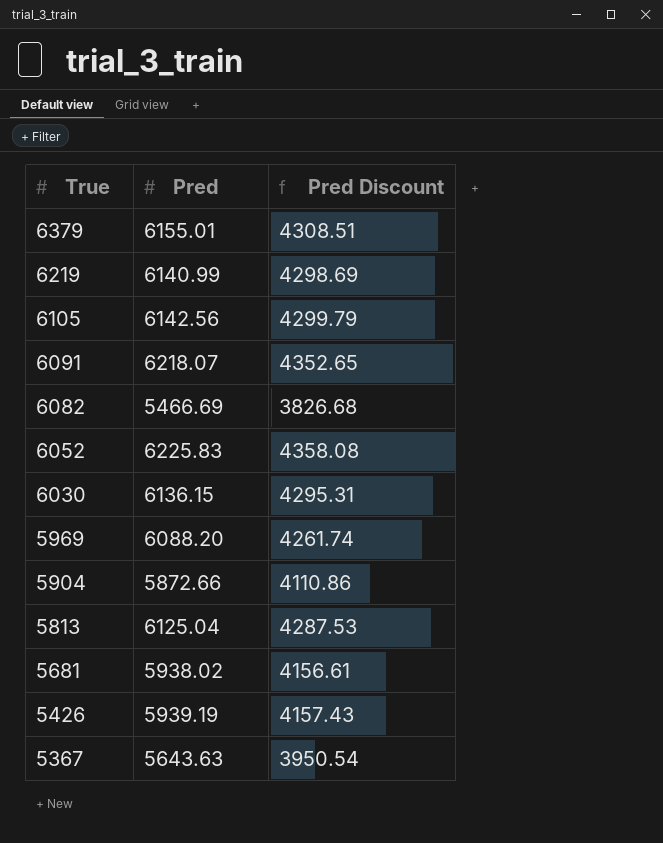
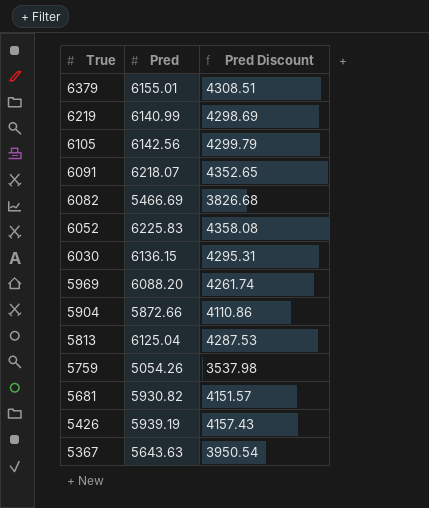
row 5759: none -> 5054.26 | 3537.98
5681 | Pred: 5938.02 -> 5930.82
5681 | Pred Discount: 4156.61 -> 4151.57

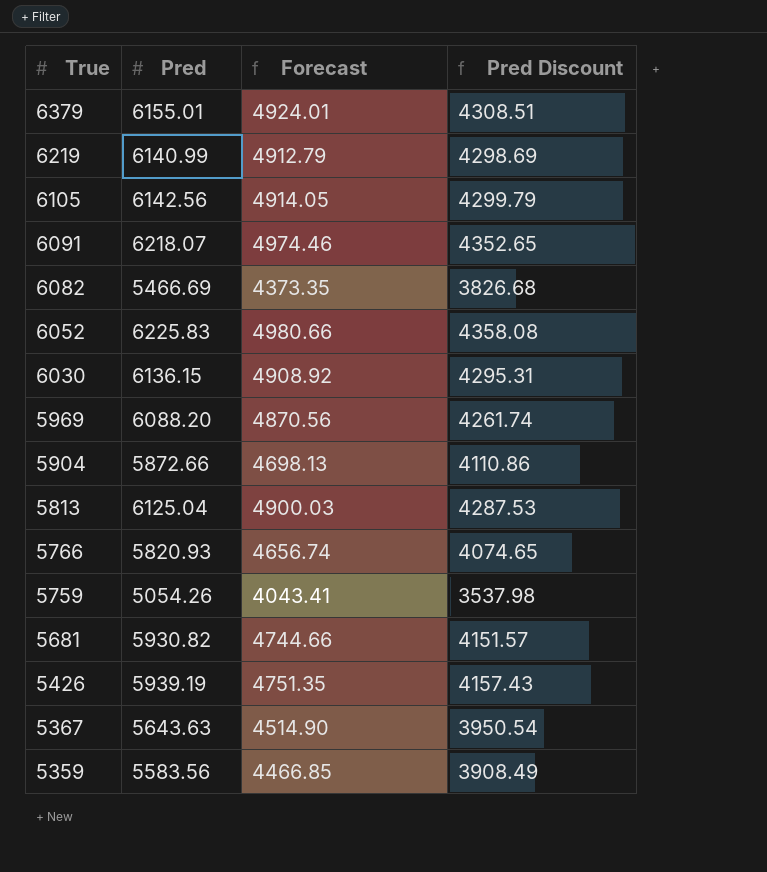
column Forecast | formula: none -> [Pred] * 0.8
row 5766: none -> 5820.93 | 4656.74 | 4074.65
row 5359: none -> 5583.56 | 4466.85 | 3908.49

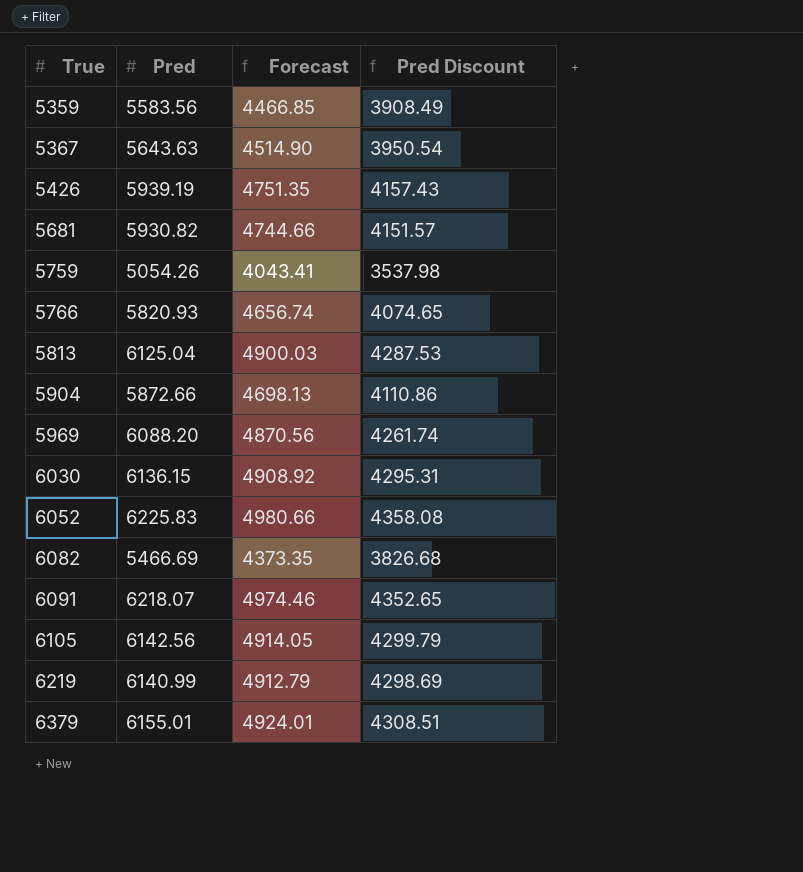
row order: True descending -> True ascending

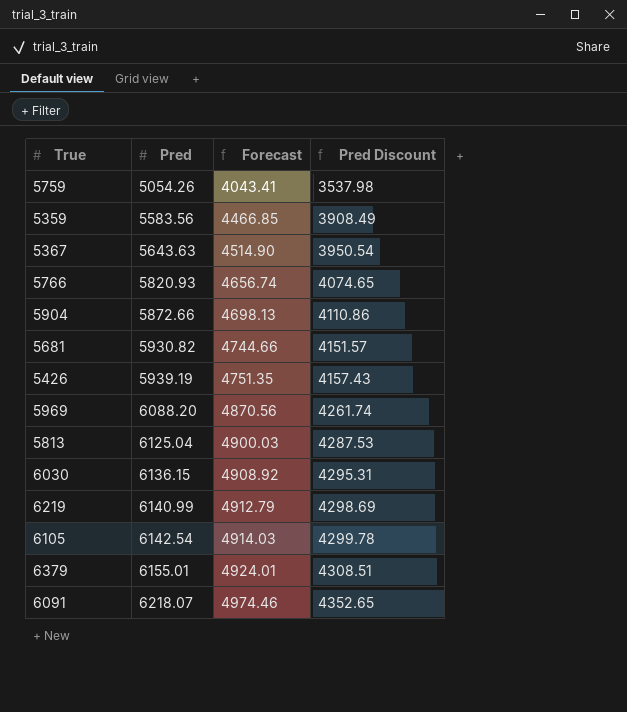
row order: True ascending -> Pred ascending
row 6052: 6225.83 | 4980.66 | 4358.08 -> none
row 6082: 5466.69 | 4373.35 | 3826.68 -> none
6105 | Pred: 6142.56 -> 6142.54
6105 | Forecast: 4914.05 -> 4914.03
6105 | Pred Discount: 4299.79 -> 4299.78

